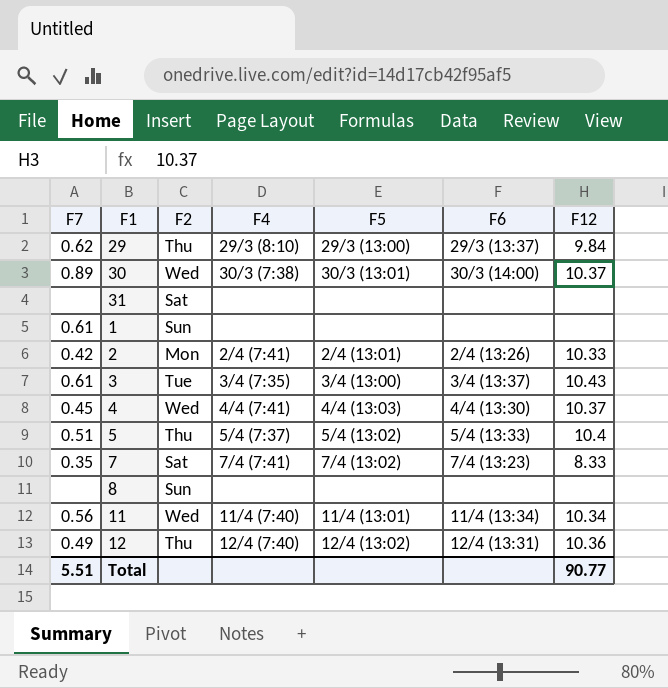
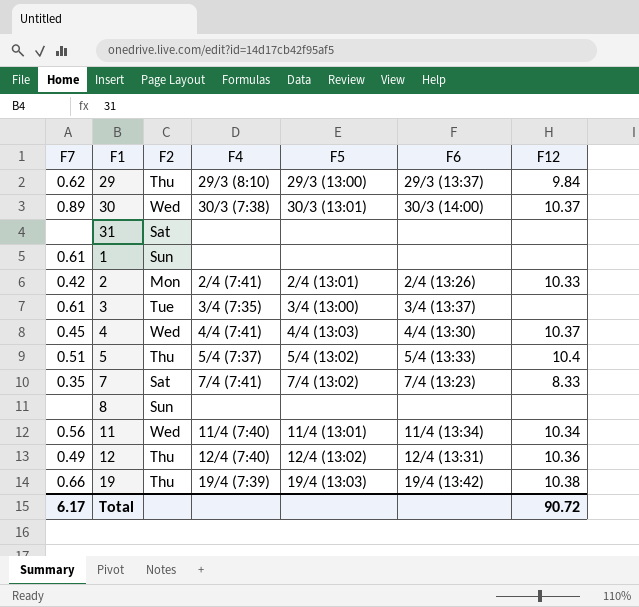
3 | F12: 10.43 -> none
row 19: none -> 0.66 | Thu | 19/4 (7:39) | 19/4 (13:03) | 19/4 (13:42) | 10.38
Total | F7: 5.51 -> 6.17
Total | F12: 90.77 -> 90.72

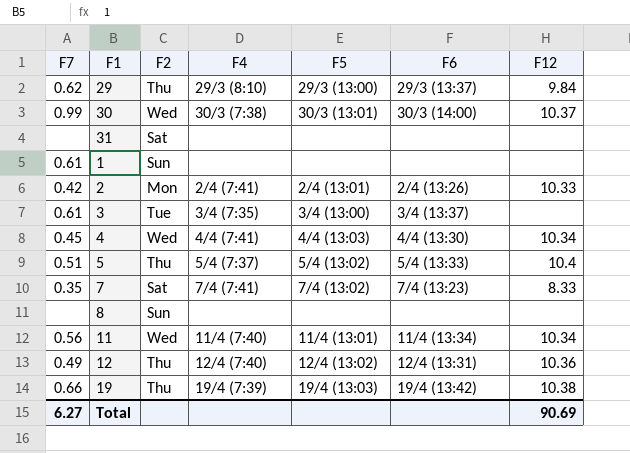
30 | F7: 0.89 -> 0.99
4 | F12: 10.37 -> 10.34
Total | F7: 6.17 -> 6.27
Total | F12: 90.72 -> 90.69

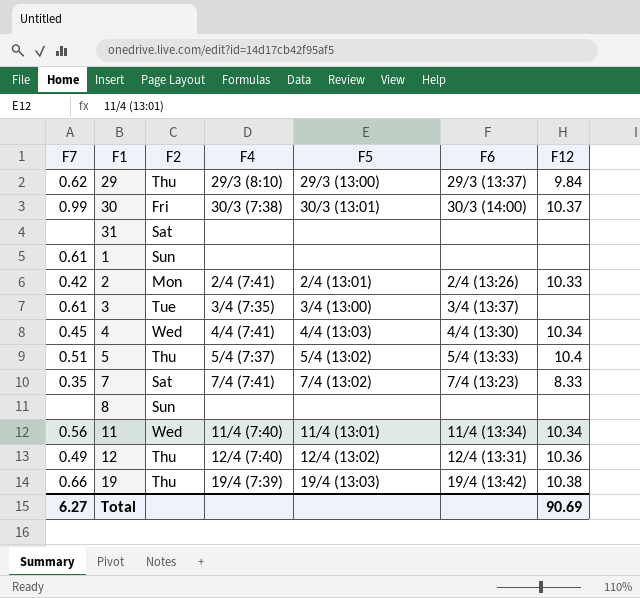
30 | F2: Wed -> Fri

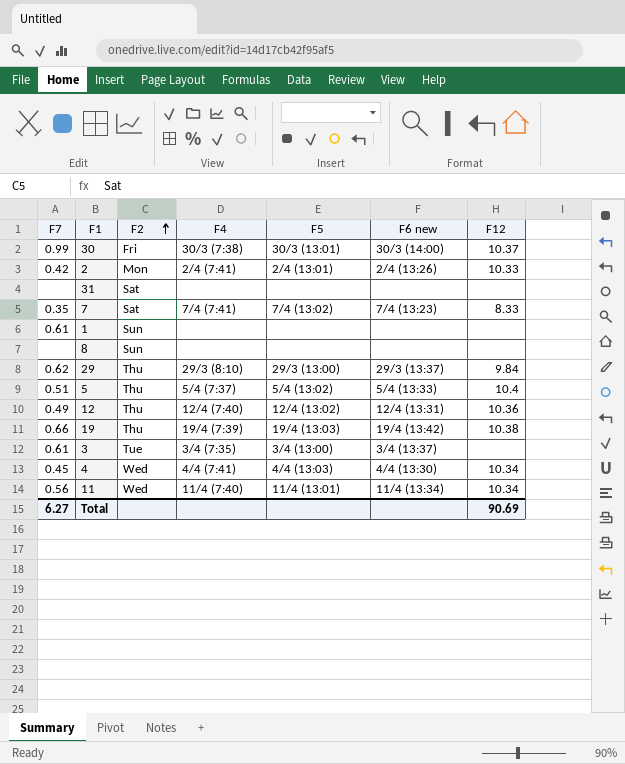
row order: none -> F2 ascending
column name: F6 -> F6 new

